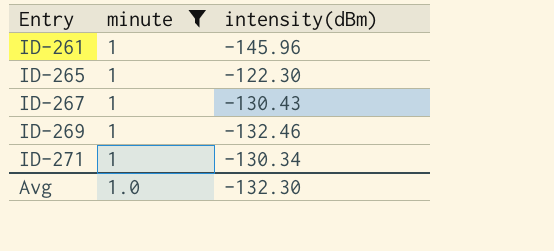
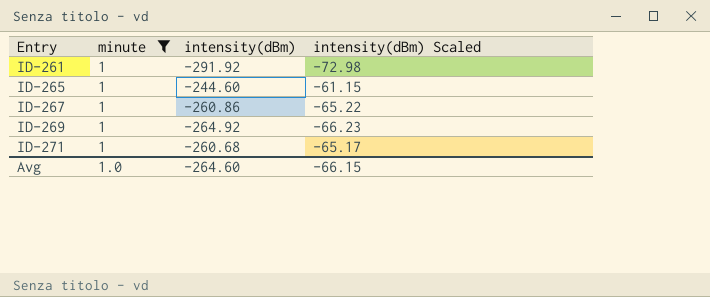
column intensity(dBm) Scaled | formula: none -> [intensity(dBm)] * 0.25
ID-261 | intensity(dBm): -145.96 -> -291.92
ID-265 | intensity(dBm): -122.30 -> -244.60
ID-267 | intensity(dBm): -130.43 -> -260.86
ID-269 | intensity(dBm): -132.46 -> -264.92
ID-271 | intensity(dBm): -130.34 -> -260.68
Avg | intensity(dBm): -132.30 -> -264.60

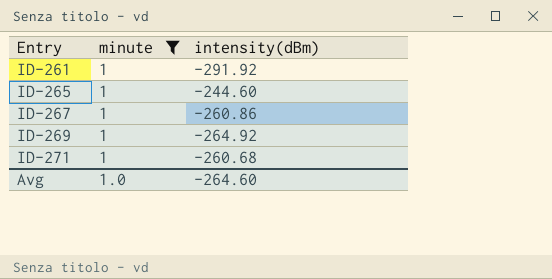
column intensity(dBm) Scaled | formula: [intensity(dBm)] * 0.25 -> none

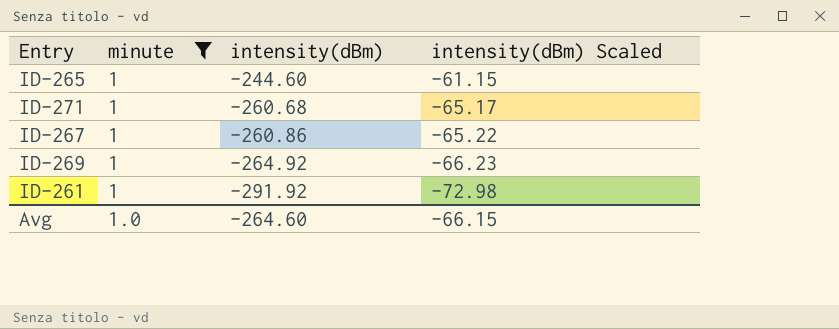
row order: Entry ascending -> intensity(dBm) descending
column intensity(dBm) Scaled | formula: none -> [intensity(dBm)] * 0.25

